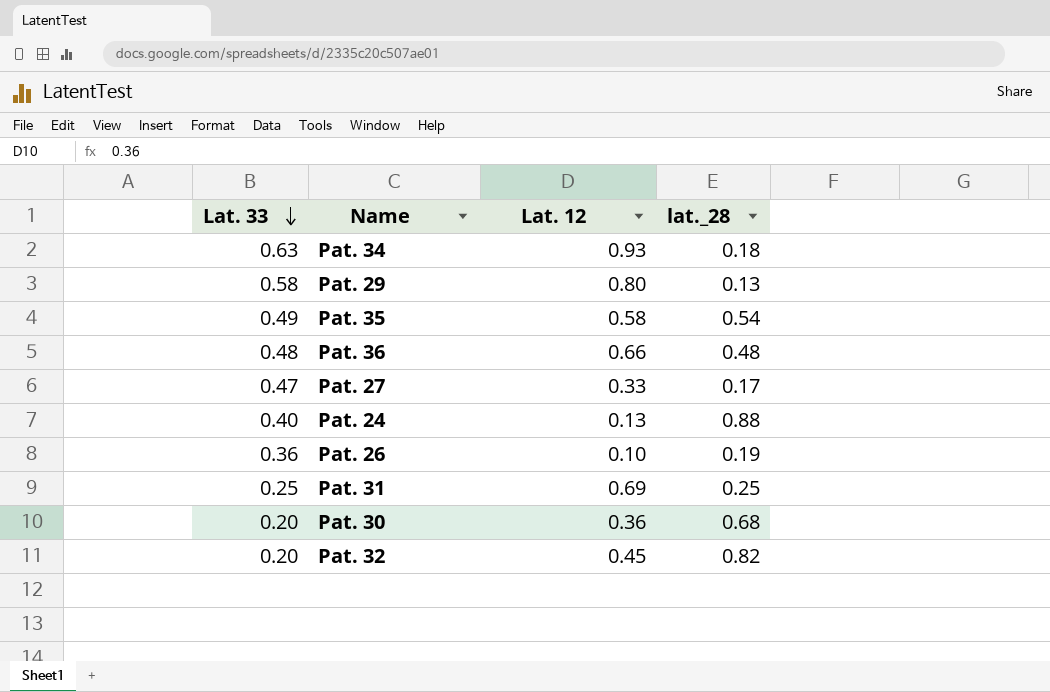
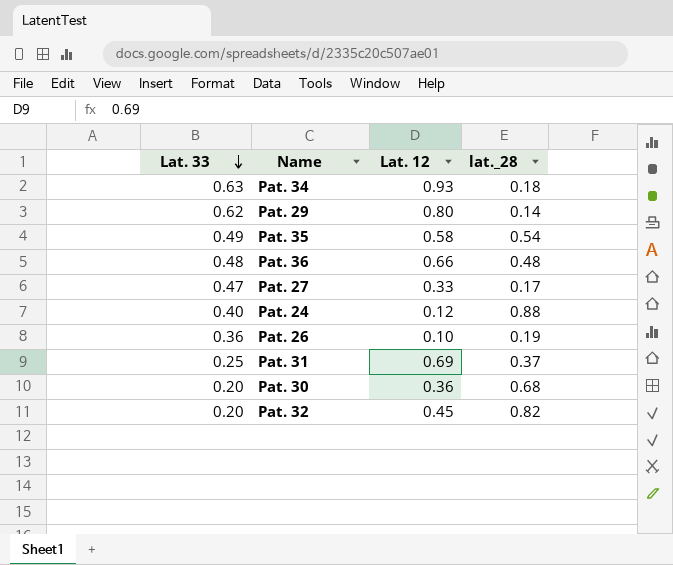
Pat. 29 | Lat. 33: 0.58 -> 0.62
Pat. 29 | lat._28: 0.13 -> 0.14
Pat. 24 | Lat. 12: 0.13 -> 0.12
Pat. 31 | lat._28: 0.25 -> 0.37

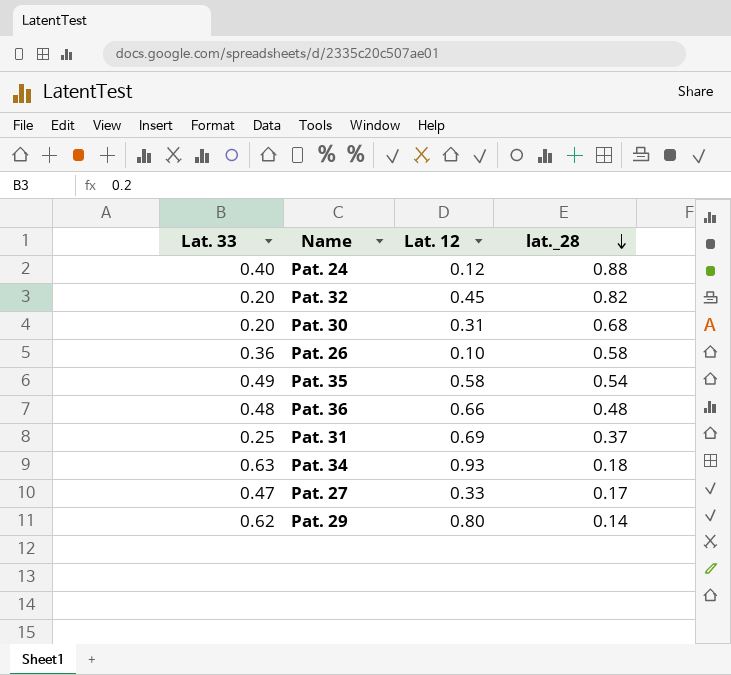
row order: Lat. 33 descending -> lat._28 descending
Pat. 30 | Lat. 12: 0.36 -> 0.31
Pat. 26 | lat._28: 0.19 -> 0.58

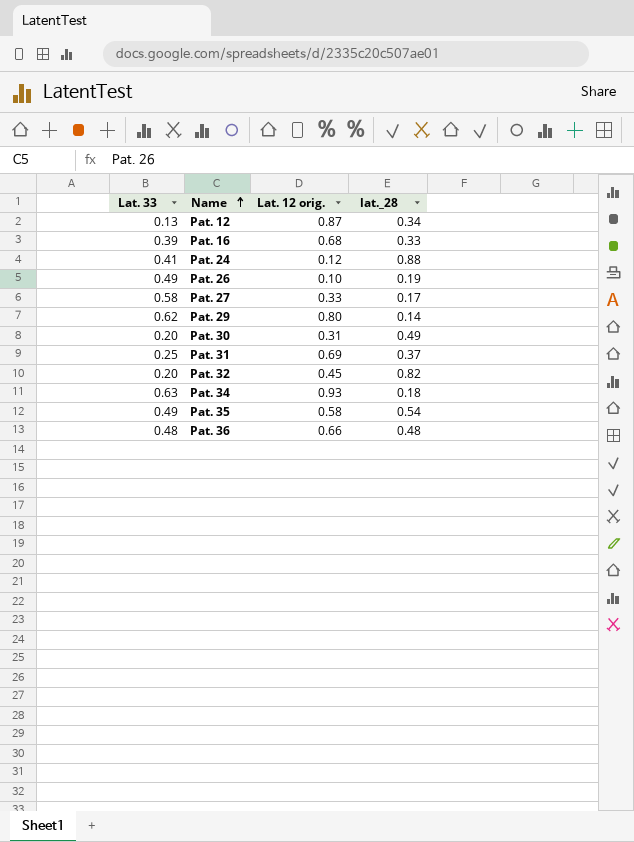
row order: lat._28 descending -> Name ascending
column name: Lat. 12 -> Lat. 12 orig.
row Pat. 12: none -> 0.13 | 0.87 | 0.34
row Pat. 16: none -> 0.39 | 0.68 | 0.33
Pat. 24 | Lat. 33: 0.40 -> 0.41
Pat. 26 | Lat. 33: 0.36 -> 0.49
Pat. 26 | lat._28: 0.58 -> 0.19
Pat. 27 | Lat. 33: 0.47 -> 0.58
Pat. 30 | lat._28: 0.68 -> 0.49

